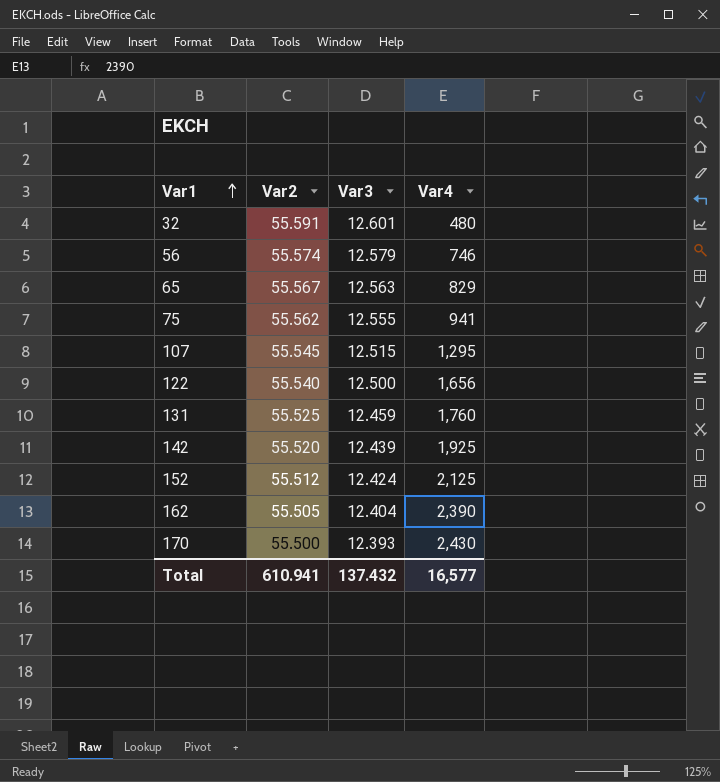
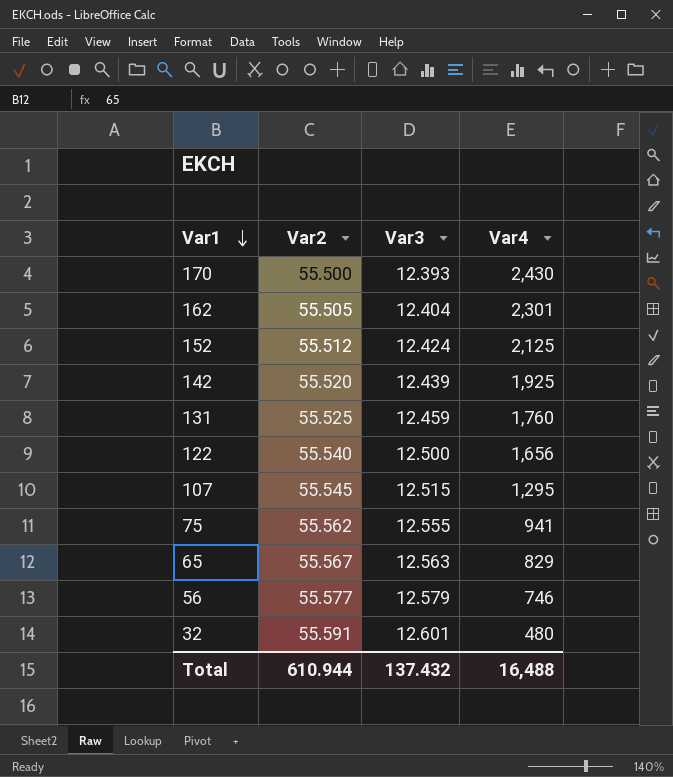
row order: Var1 ascending -> Var1 descending
162 | Var4: 2,390 -> 2,301
56 | Var2: 55.574 -> 55.577
Total | Var2: 610.941 -> 610.944
Total | Var4: 16,577 -> 16,488

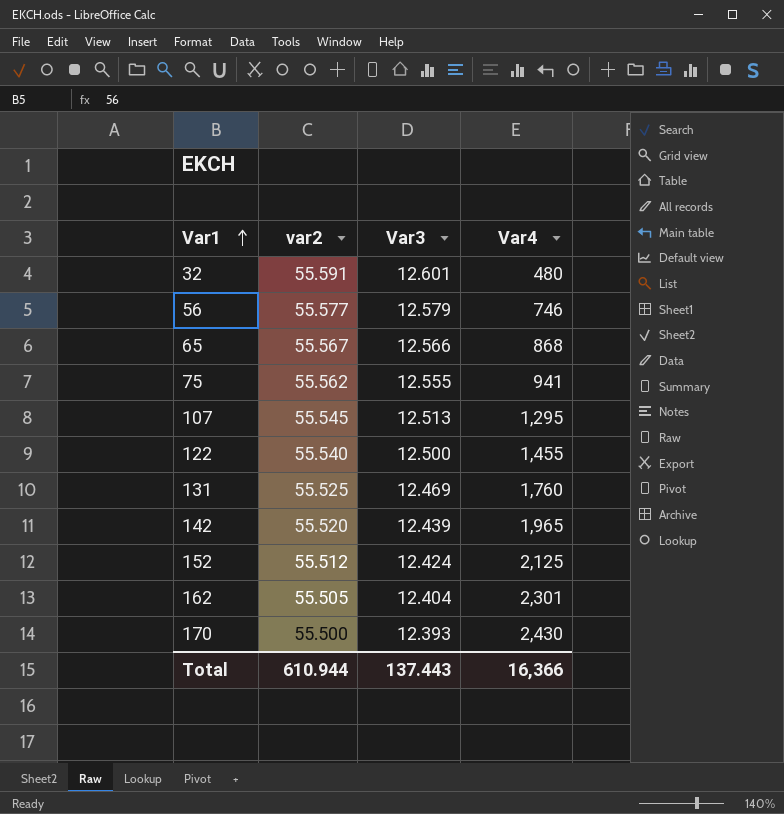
row order: Var1 descending -> Var1 ascending
column name: Var2 -> var2
65 | Var3: 12.563 -> 12.566
65 | Var4: 829 -> 868
107 | Var3: 12.515 -> 12.513
122 | Var4: 1,656 -> 1,455
131 | Var3: 12.459 -> 12.469
142 | Var4: 1,925 -> 1,965
Total | Var3: 137.432 -> 137.443
Total | Var4: 16,488 -> 16,366

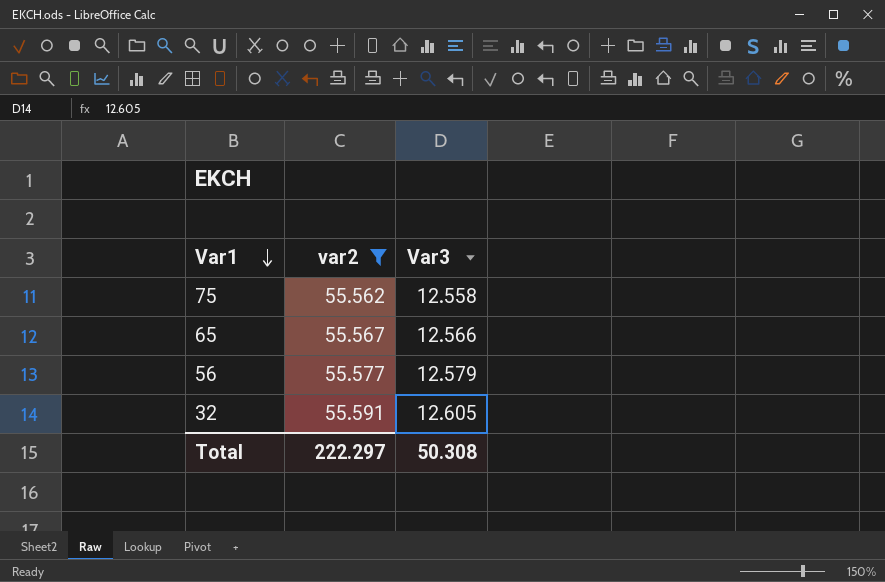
filter: none -> var2 >= 55.562
row order: Var1 ascending -> Var1 descending
column Var4 | position: 4 -> none
75 | Var3: 12.555 -> 12.558
32 | Var3: 12.601 -> 12.605
Total | var2: 610.944 -> 222.297
Total | Var3: 137.443 -> 50.308

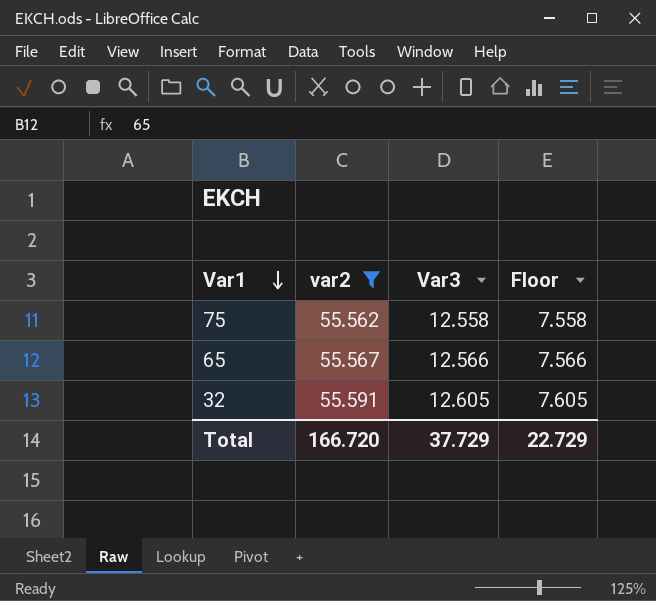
column Floor | formula: none -> [Var3] - 5
row 56: 55.577 | 12.579 -> none
Total | var2: 222.297 -> 166.720
Total | Var3: 50.308 -> 37.729

